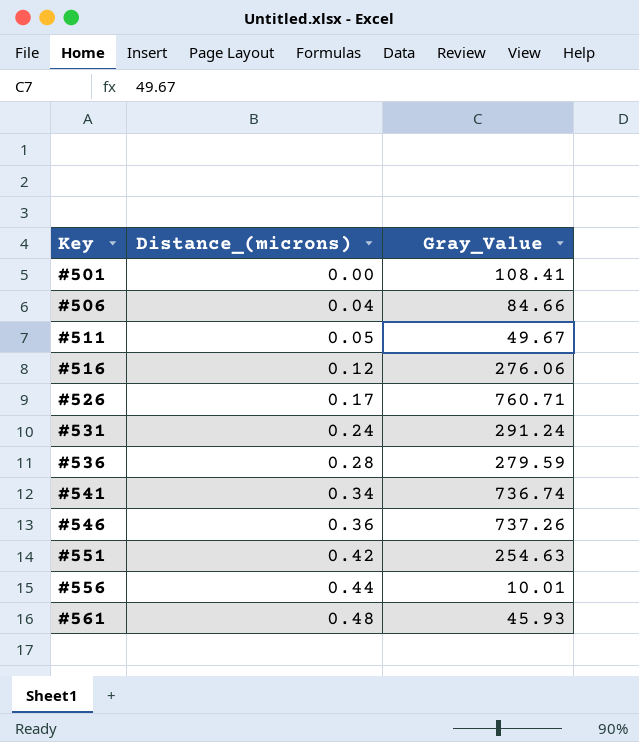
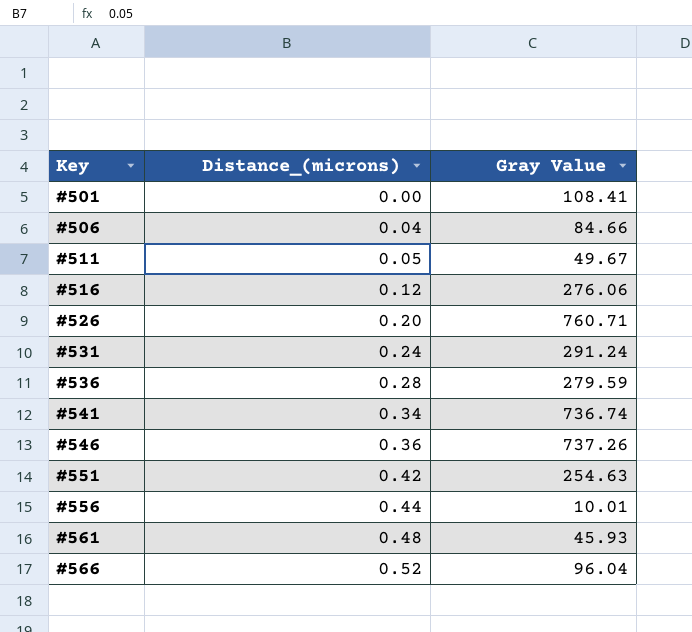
column name: Gray_Value -> Gray Value
#526 | Distance_(microns): 0.17 -> 0.20
row #566: none -> 0.52 | 96.04

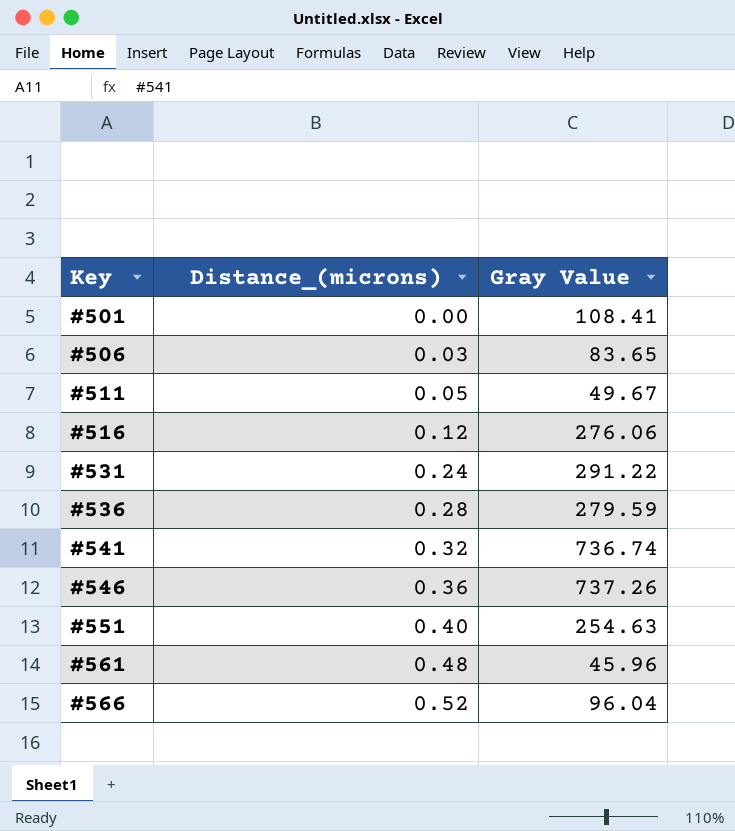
row #526: 0.20 | 760.71 -> none
row #556: 0.44 | 10.01 -> none
#506 | Distance_(microns): 0.04 -> 0.03
#506 | Gray Value: 84.66 -> 83.65
#531 | Gray Value: 291.24 -> 291.22
#541 | Distance_(microns): 0.34 -> 0.32
#551 | Distance_(microns): 0.42 -> 0.40
#561 | Gray Value: 45.93 -> 45.96

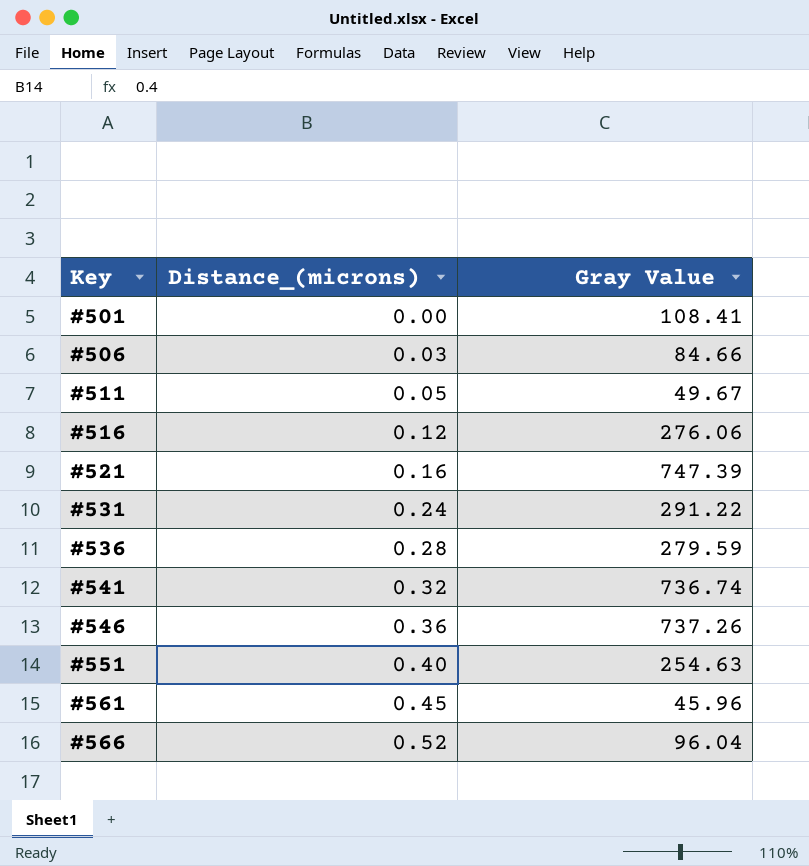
#506 | Gray Value: 83.65 -> 84.66
row #521: none -> 0.16 | 747.39
#561 | Distance_(microns): 0.48 -> 0.45

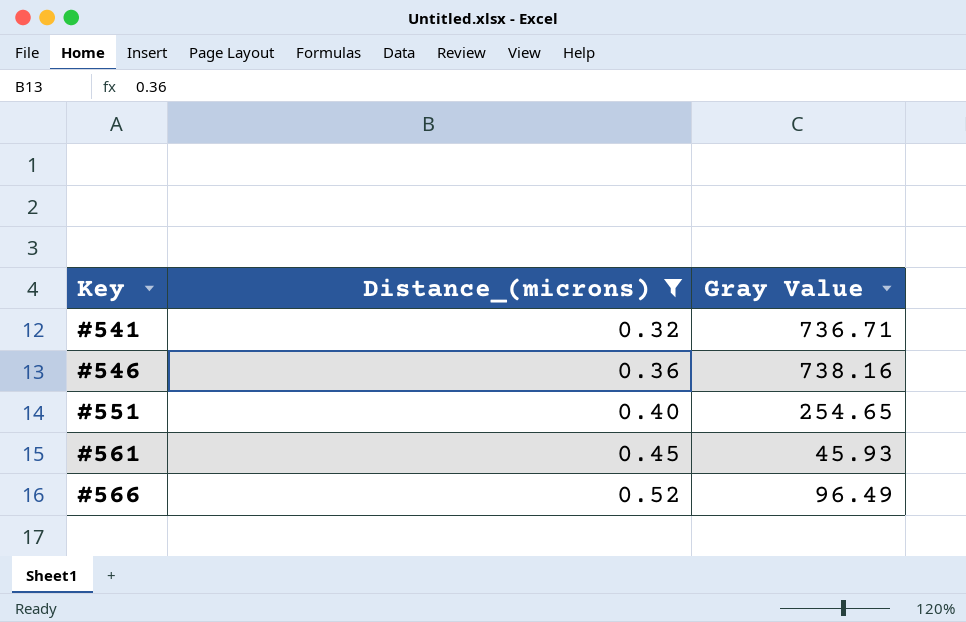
filter: none -> Distance_(microns) >= 0.32
#541 | Gray Value: 736.74 -> 736.71
#546 | Gray Value: 737.26 -> 738.16
#551 | Gray Value: 254.63 -> 254.65
#561 | Gray Value: 45.96 -> 45.93
#566 | Gray Value: 96.04 -> 96.49

